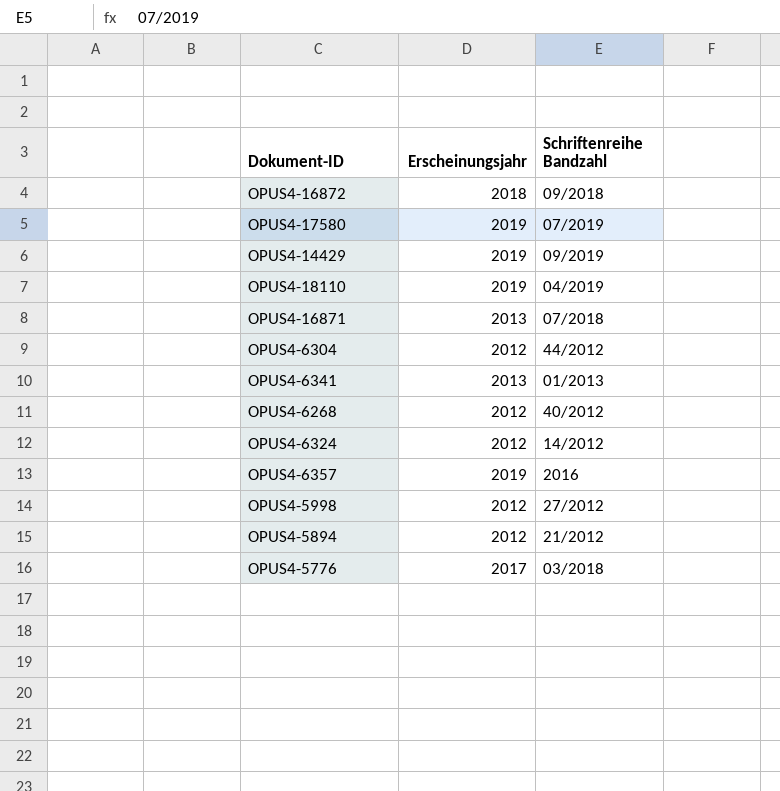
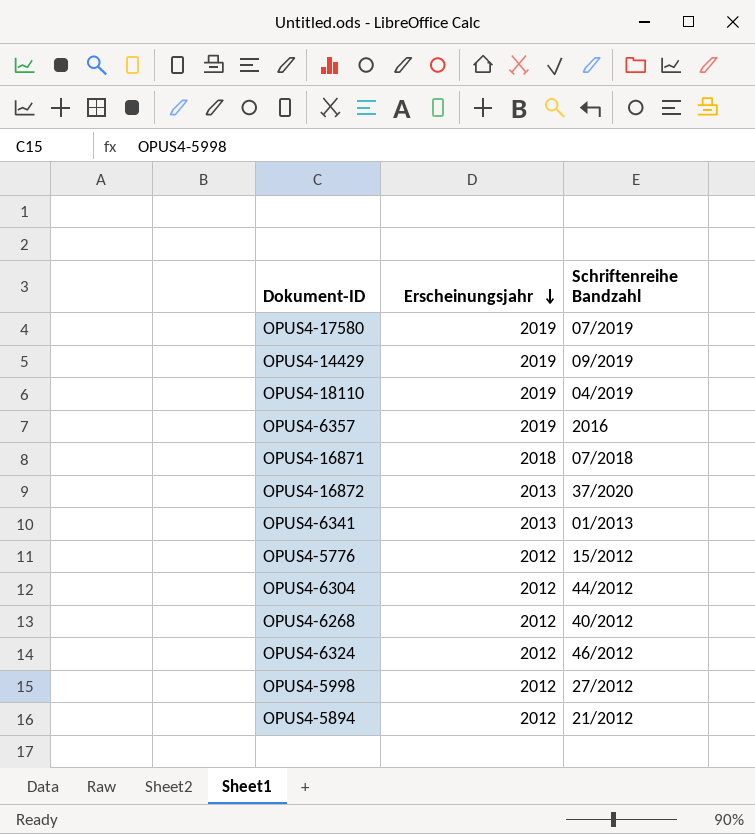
row order: none -> Erscheinungsjahr descending
OPUS4-16871 | Erscheinungsjahr: 2013 -> 2018
OPUS4-16872 | Erscheinungsjahr: 2018 -> 2013
OPUS4-16872 | Schriftenreihe Bandzahl: 09/2018 -> 37/2020
OPUS4-5776 | Erscheinungsjahr: 2017 -> 2012
OPUS4-5776 | Schriftenreihe Bandzahl: 03/2018 -> 15/2012
OPUS4-6324 | Schriftenreihe Bandzahl: 14/2012 -> 46/2012

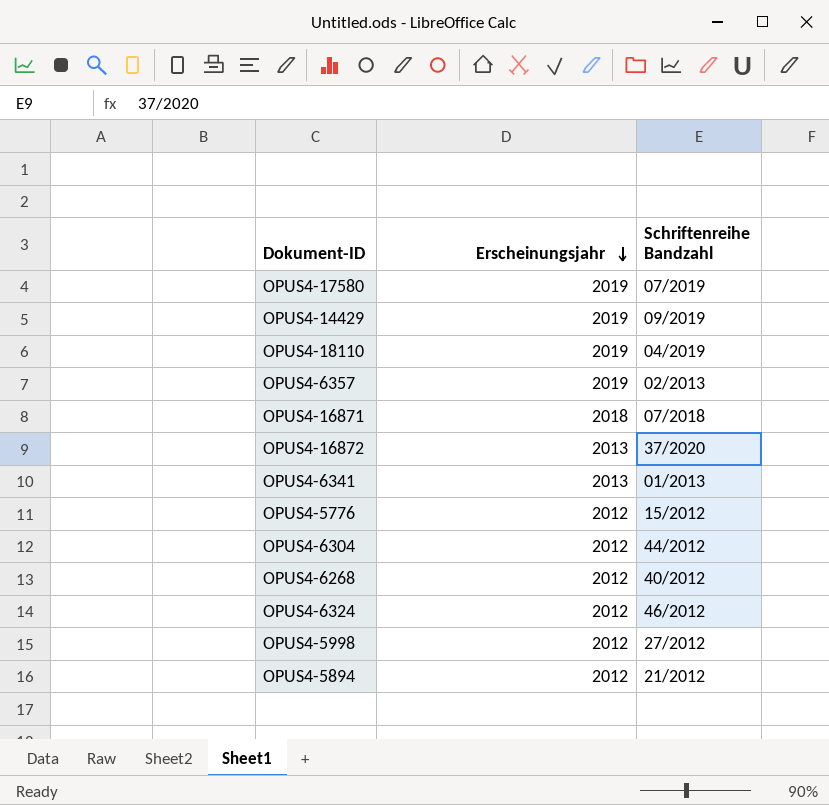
OPUS4-6357 | Schriftenreihe Bandzahl: 2016 -> 02/2013

